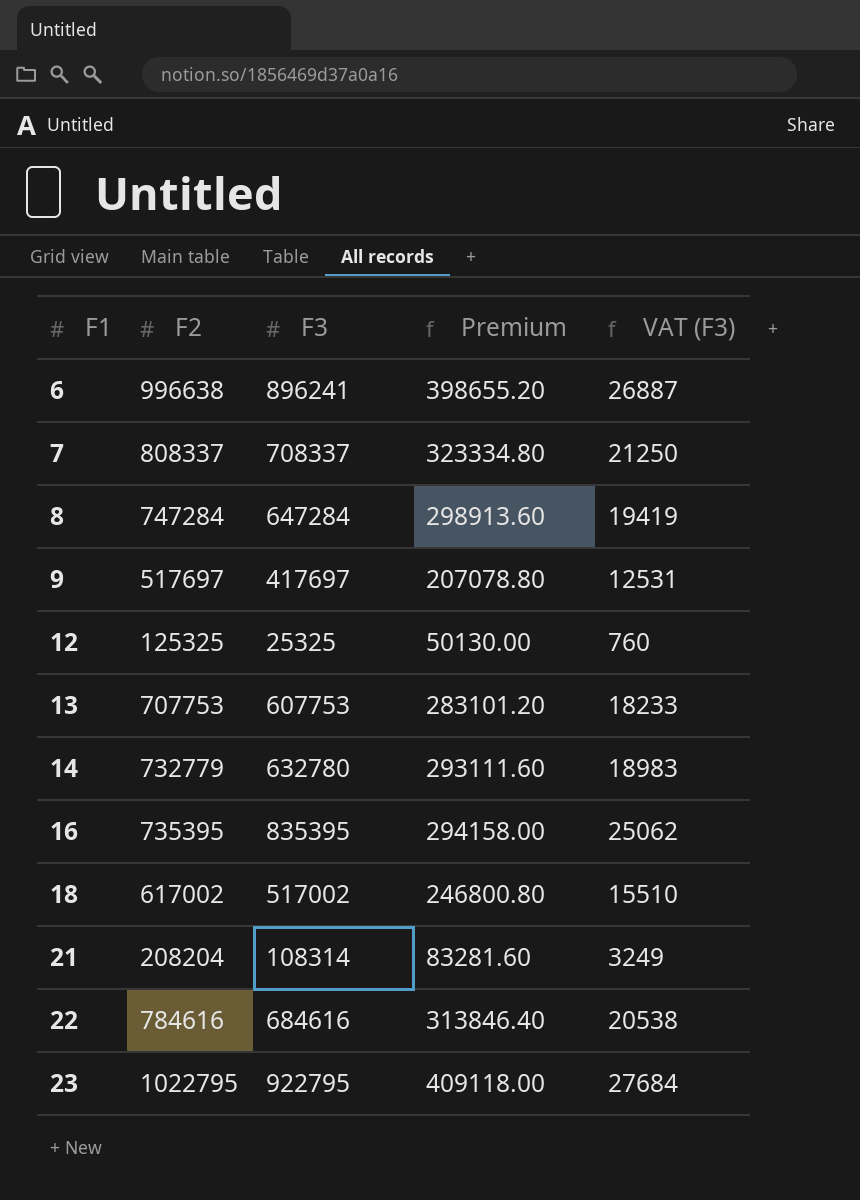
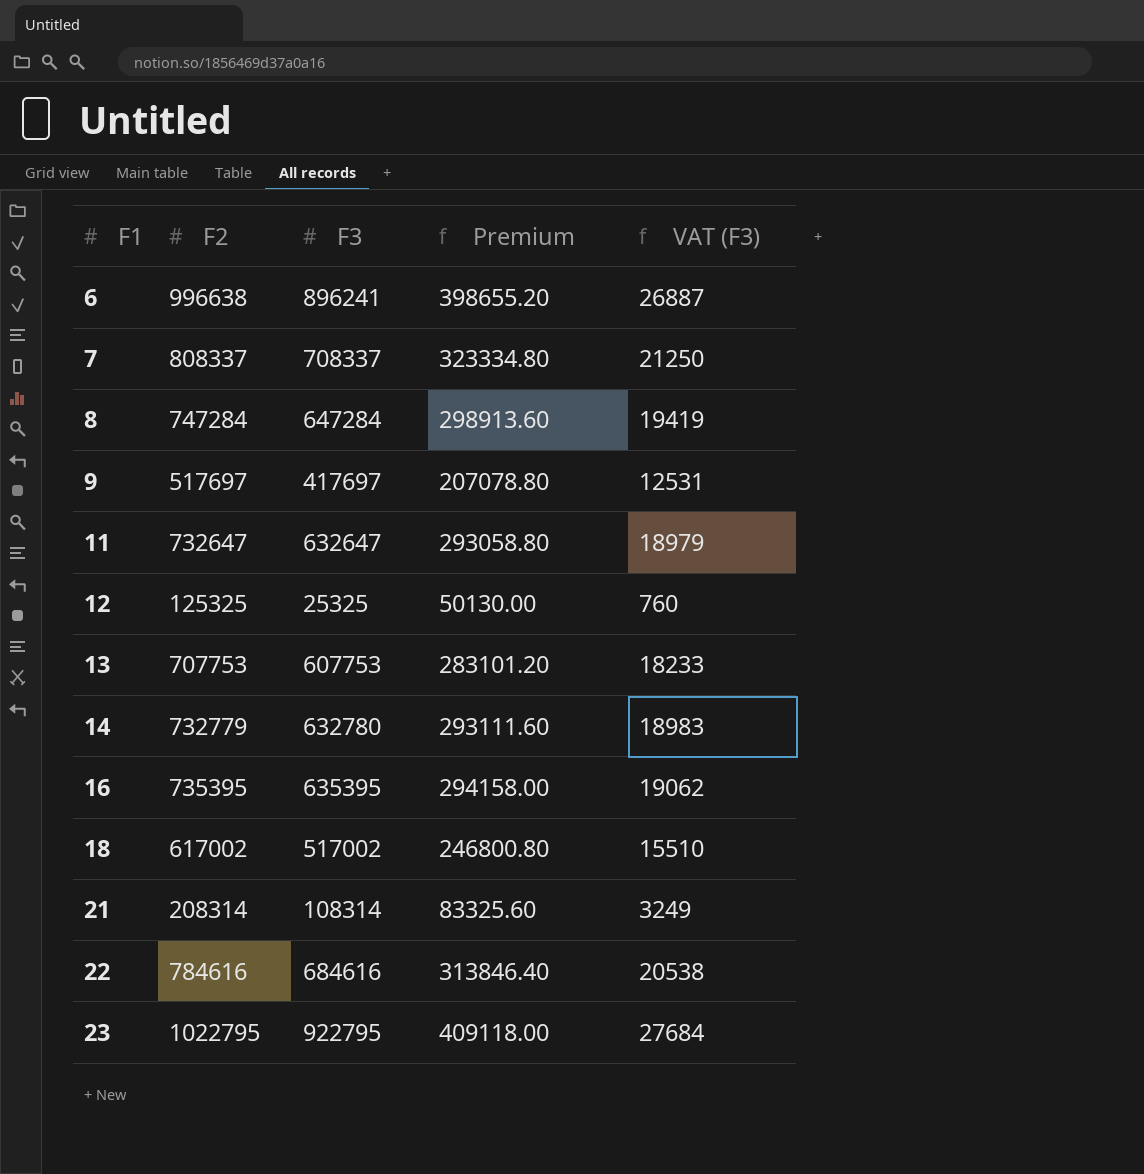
row 11: none -> 732647 | 632647 | 293058.80 | 18979
16 | F3: 835395 -> 635395
16 | VAT (F3): 25062 -> 19062
21 | F2: 208204 -> 208314
21 | Premium: 83281.60 -> 83325.60

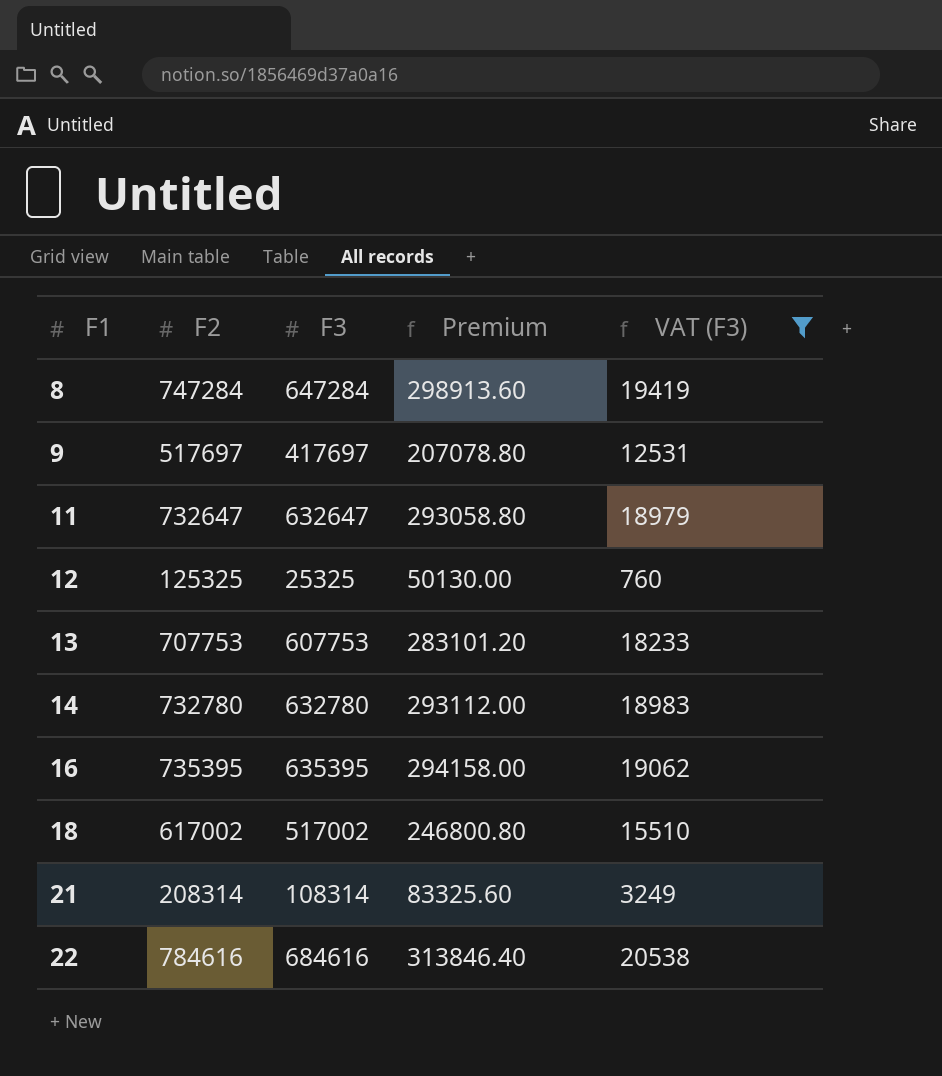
filter: none -> VAT (F3) <= 20538
14 | F2: 732779 -> 732780
14 | Premium: 293111.60 -> 293112.00

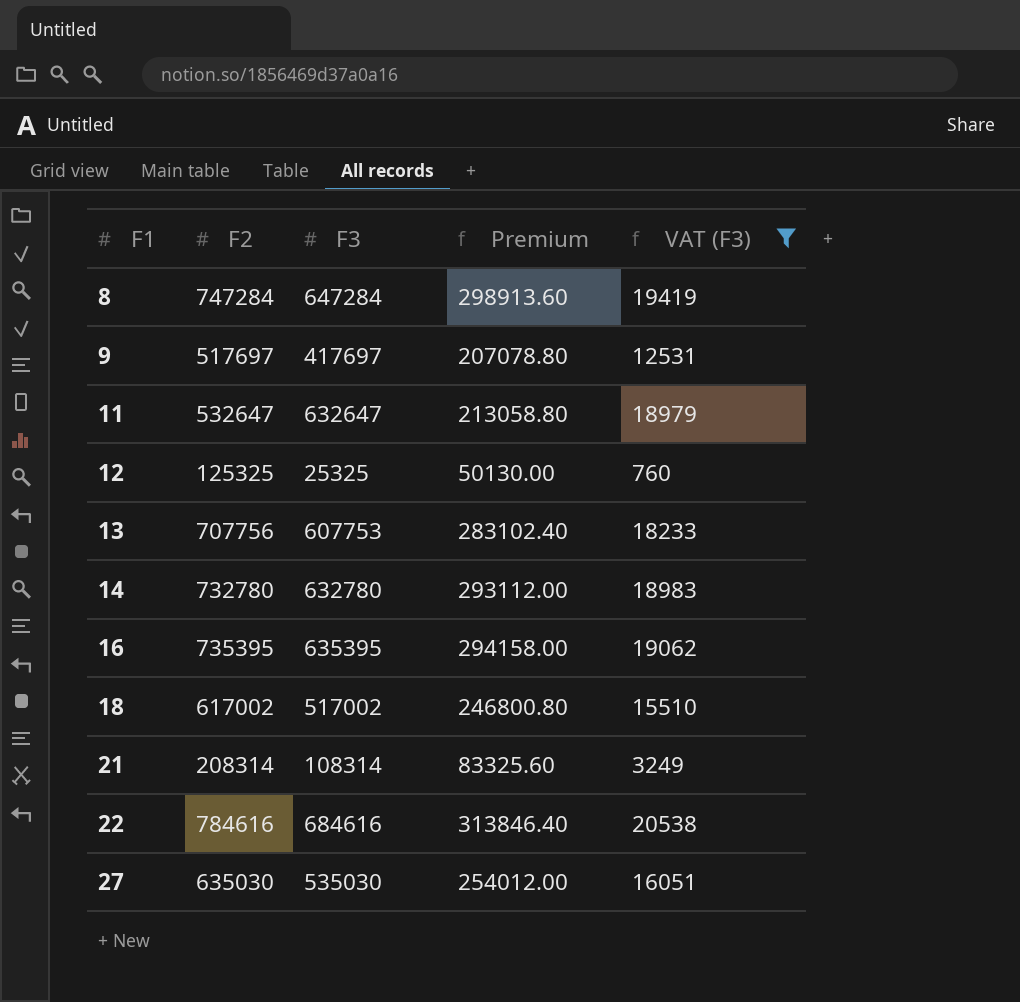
11 | F2: 732647 -> 532647
11 | Premium: 293058.80 -> 213058.80
13 | F2: 707753 -> 707756
13 | Premium: 283101.20 -> 283102.40
row 27: none -> 635030 | 535030 | 254012.00 | 16051

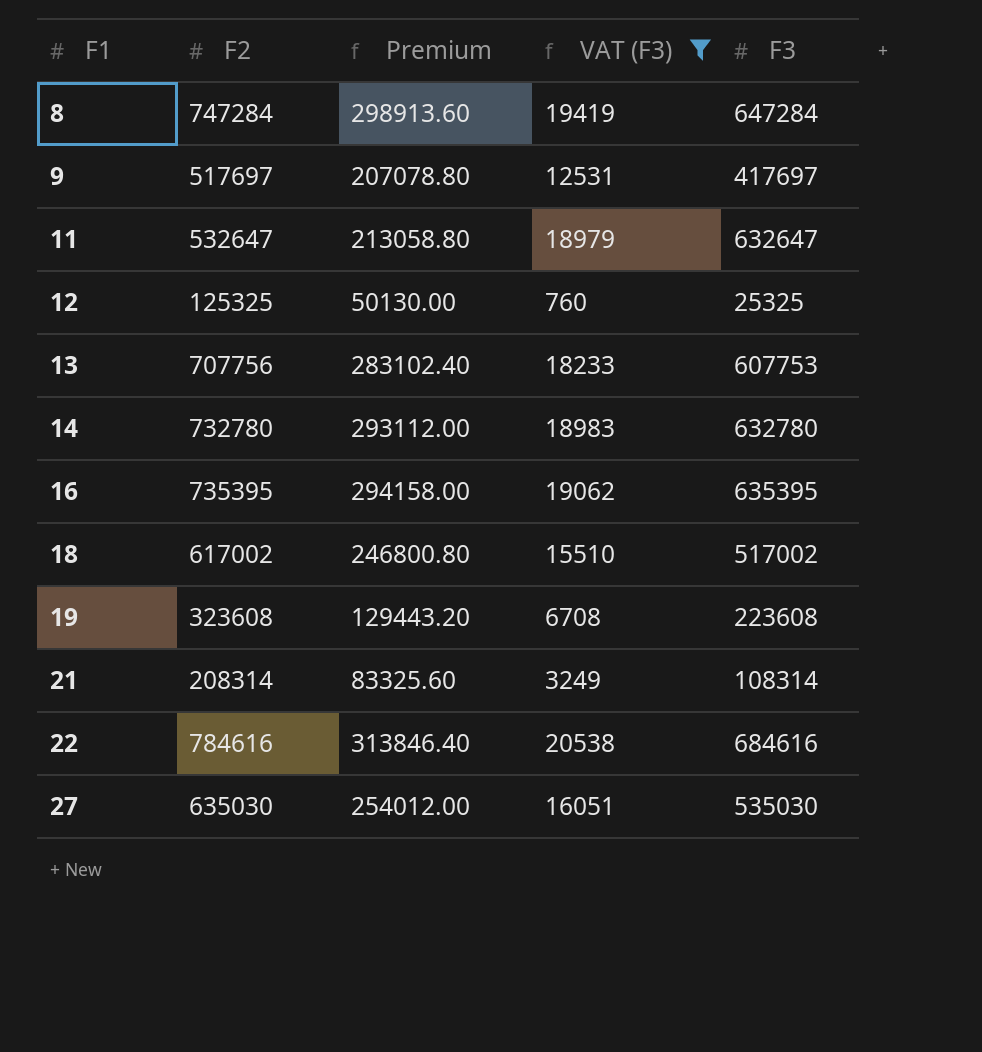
column F3 | position: 3 -> 5
row 19: none -> 323608 | 129443.20 | 6708 | 223608

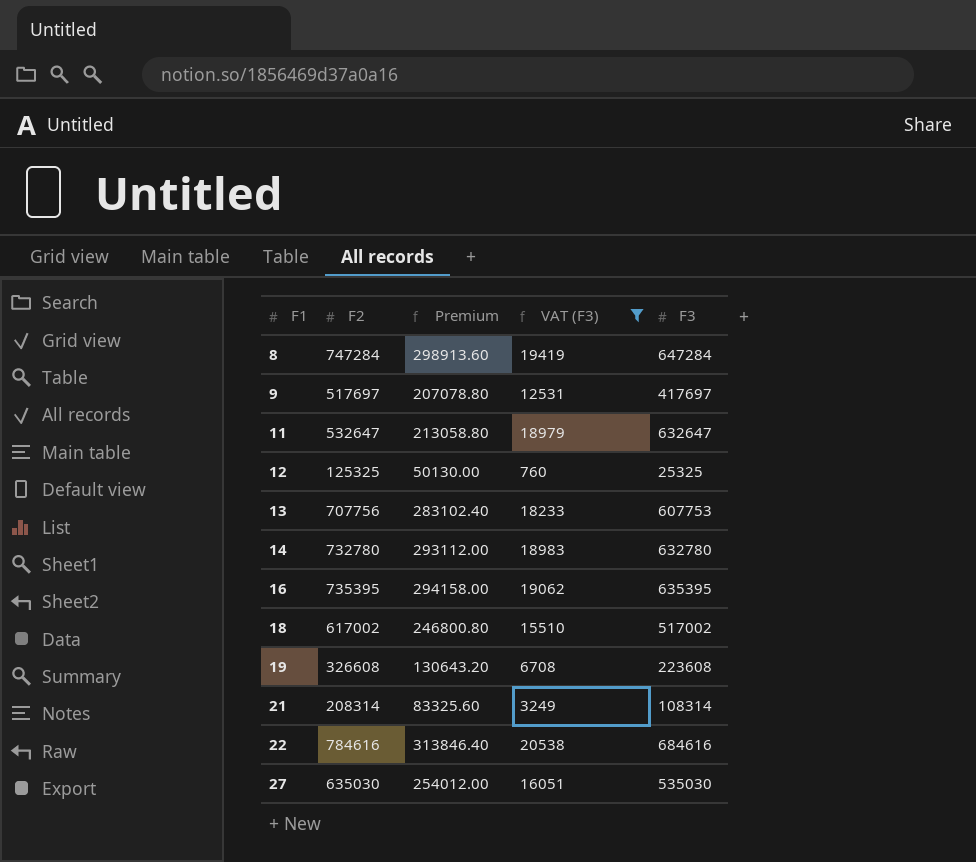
19 | F2: 323608 -> 326608
19 | Premium: 129443.20 -> 130643.20

